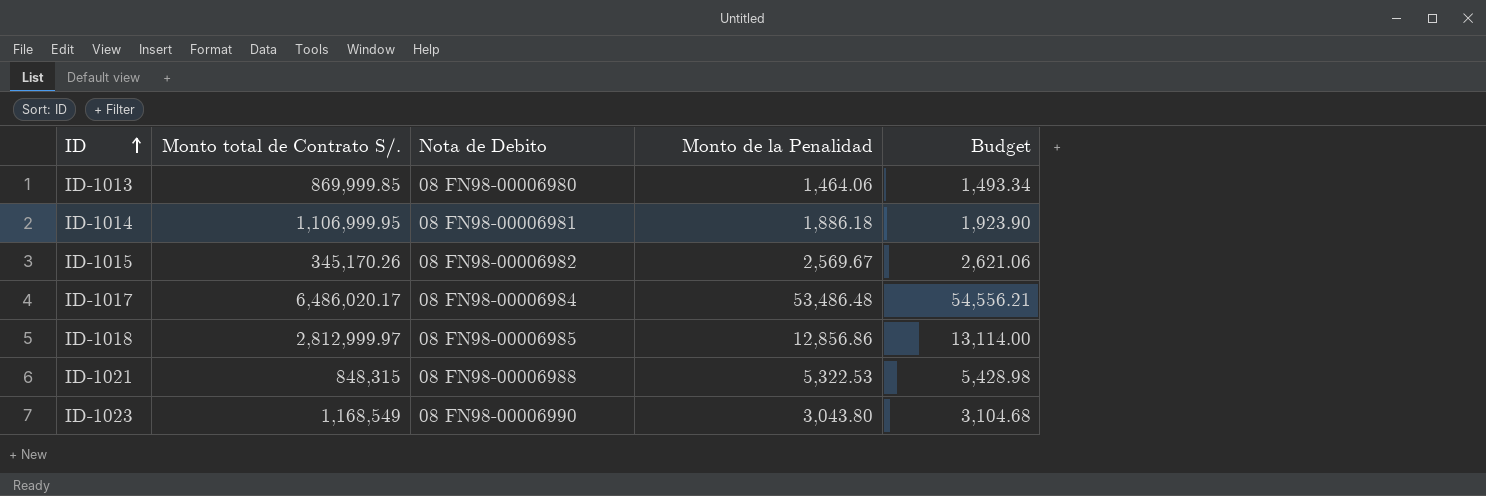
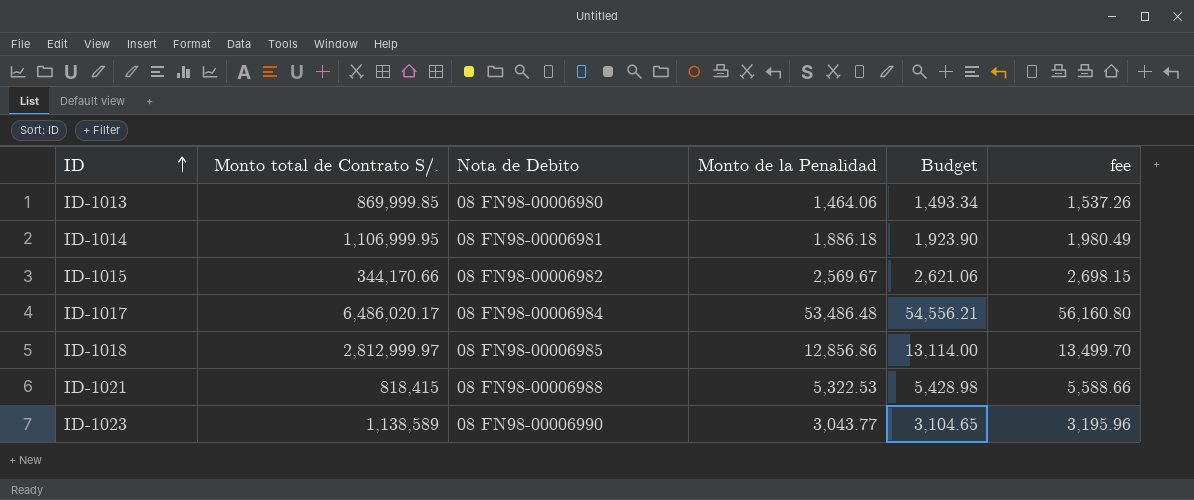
column fee | formula: none -> [Monto de la Penalidad] * 1.05
ID-1015 | Monto total de Contrato S/.: 345,170.26 -> 344,170.66
ID-1021 | Monto total de Contrato S/.: 848,315 -> 818,415
ID-1023 | Monto total de Contrato S/.: 1,168,549 -> 1,138,589
ID-1023 | Monto de la Penalidad: 3,043.80 -> 3,043.77
ID-1023 | Budget: 3,104.68 -> 3,104.65

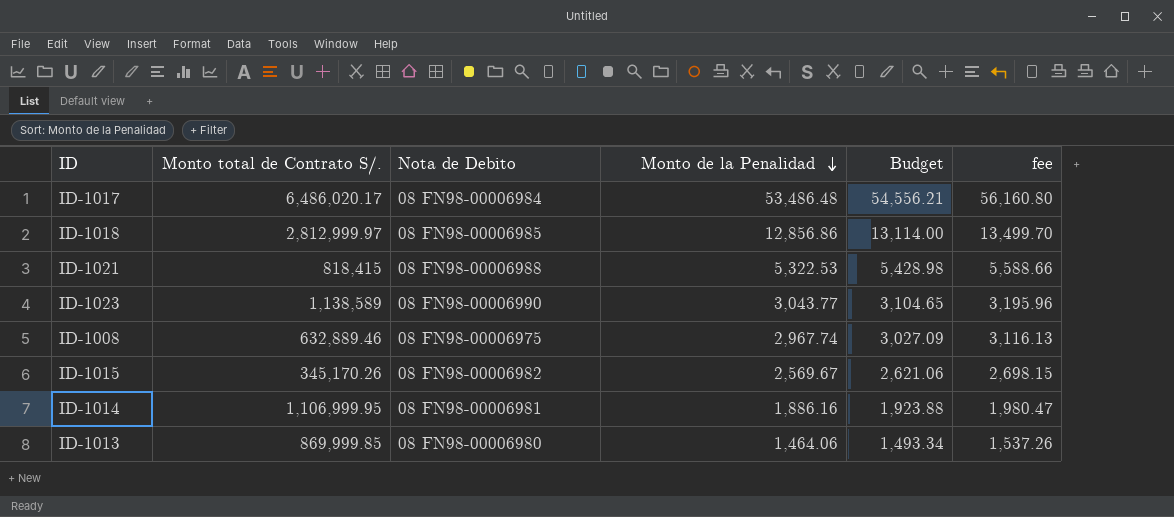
row order: ID ascending -> Monto de la Penalidad descending
row ID-1008: none -> 632,889.46 | 08 FN98-00006975 | 2,967.74 | 3,027.09 | 3,116.13
ID-1015 | Monto total de Contrato S/.: 344,170.66 -> 345,170.26
ID-1014 | Monto de la Penalidad: 1,886.18 -> 1,886.16
ID-1014 | Budget: 1,923.90 -> 1,923.88
ID-1014 | fee: 1,980.49 -> 1,980.47

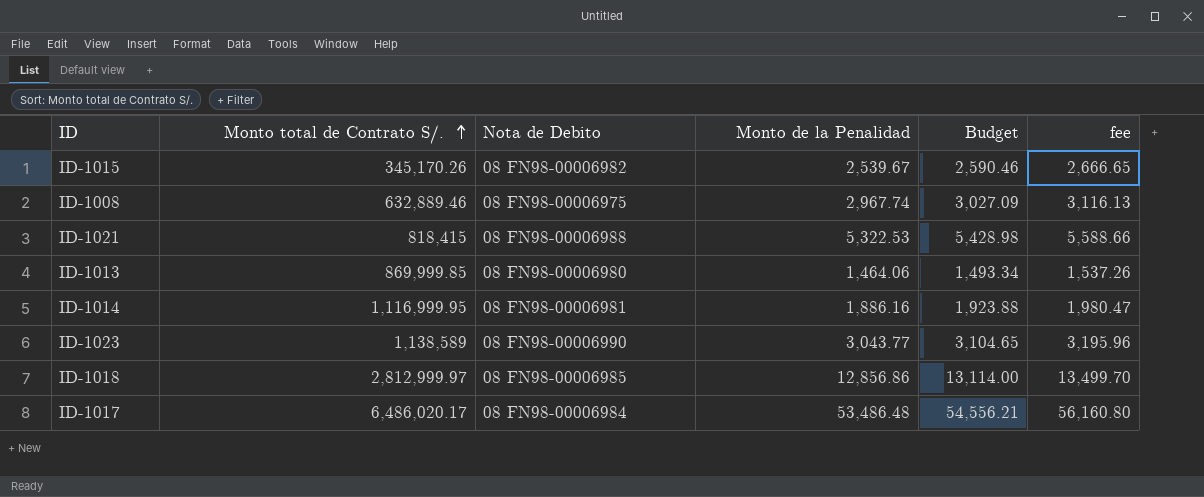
row order: Monto de la Penalidad descending -> Monto total de Contrato S/. ascending
ID-1015 | Monto de la Penalidad: 2,569.67 -> 2,539.67
ID-1015 | Budget: 2,621.06 -> 2,590.46
ID-1015 | fee: 2,698.15 -> 2,666.65
ID-1014 | Monto total de Contrato S/.: 1,106,999.95 -> 1,116,999.95

